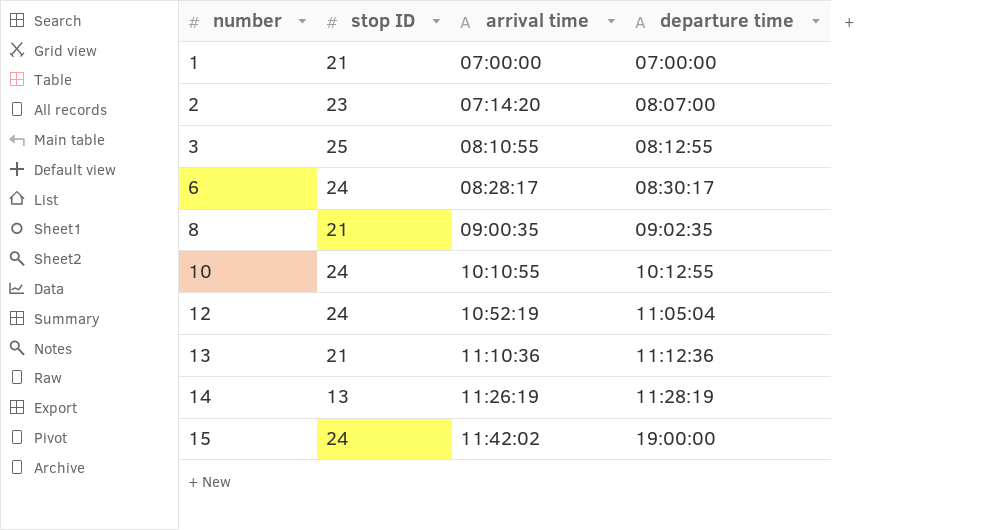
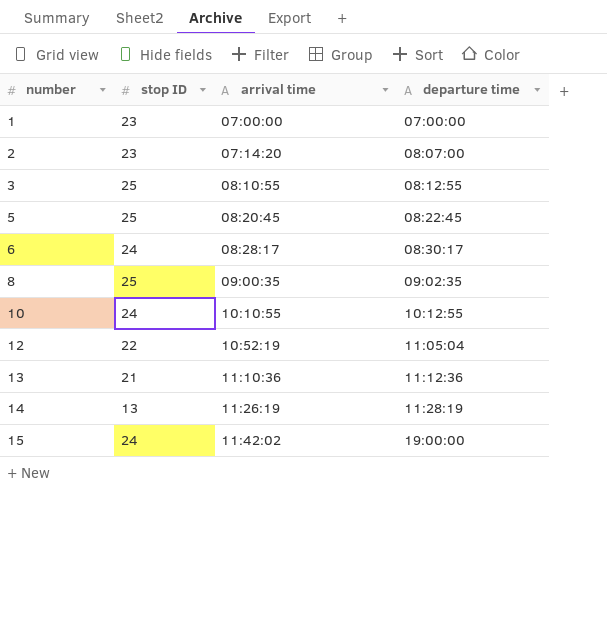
1 | stop ID: 21 -> 23
row 5: none -> 25 | 08:20:45 | 08:22:45
8 | stop ID: 21 -> 25
12 | stop ID: 24 -> 22

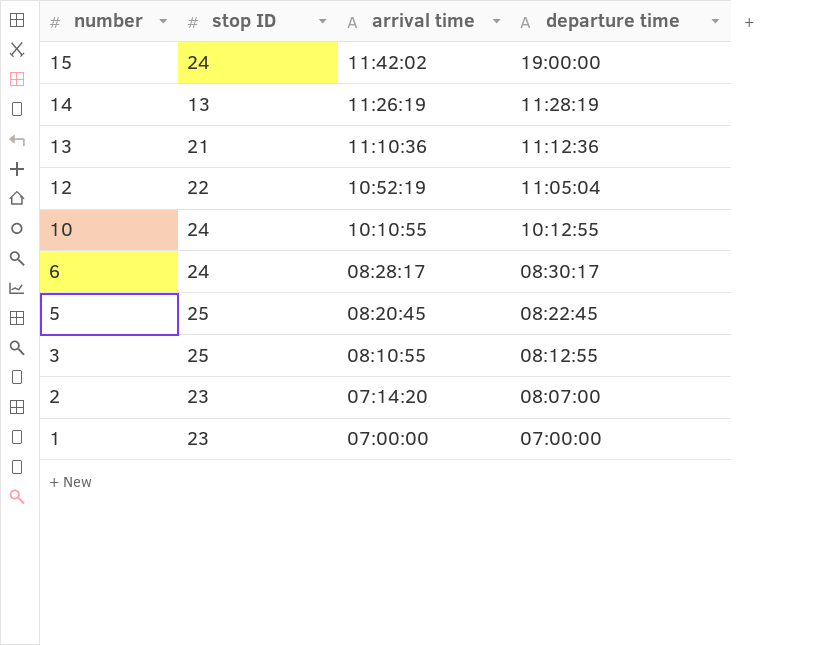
row order: number ascending -> number descending
row 8: 25 | 09:00:35 | 09:02:35 -> none

